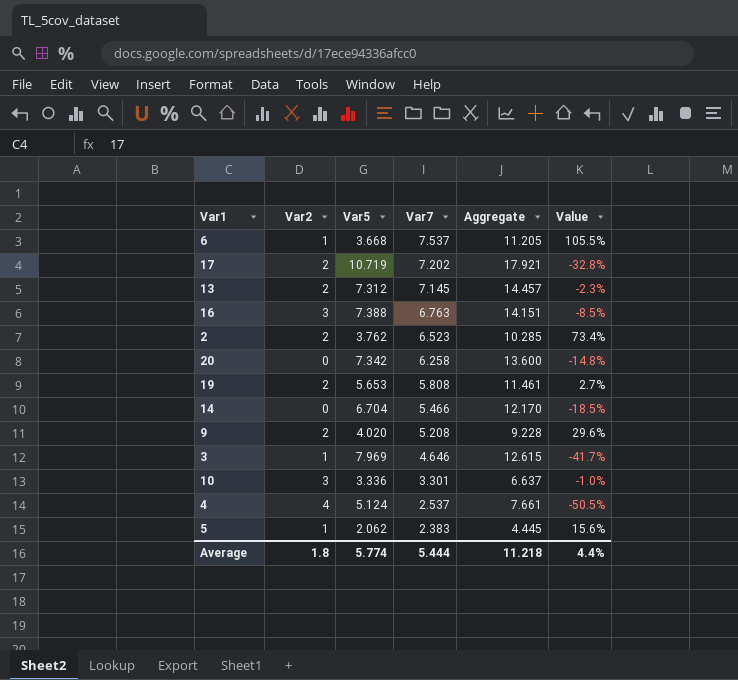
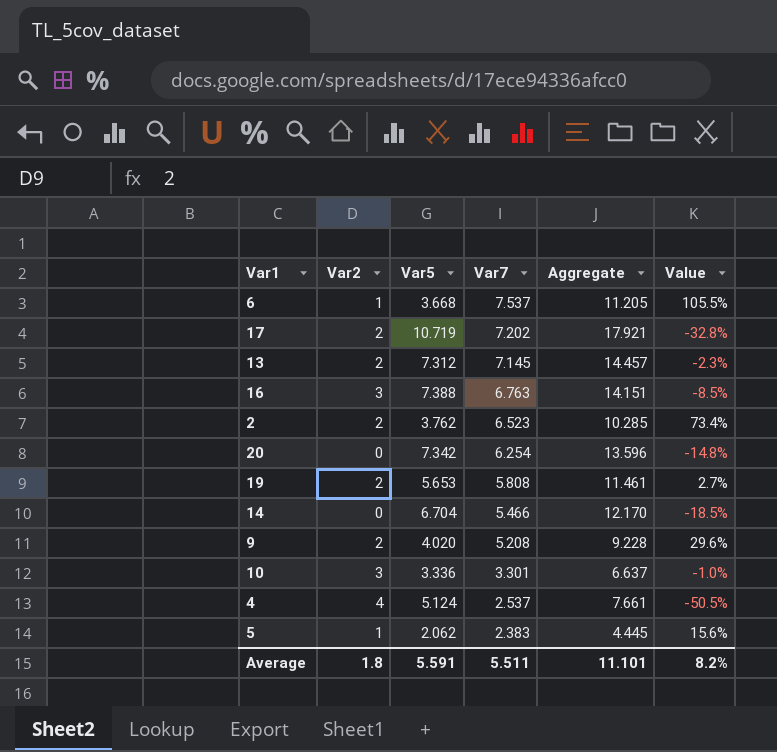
row 3: 1 | 7.969 | 4.646 | 12.615 | -41.7% -> none
20 | Var7: 6.258 -> 6.254
20 | Aggregate: 13.600 -> 13.596
Average | Var5: 5.774 -> 5.591
Average | Var7: 5.444 -> 5.511
Average | Aggregate: 11.218 -> 11.101
Average | Value: 4.4% -> 8.2%

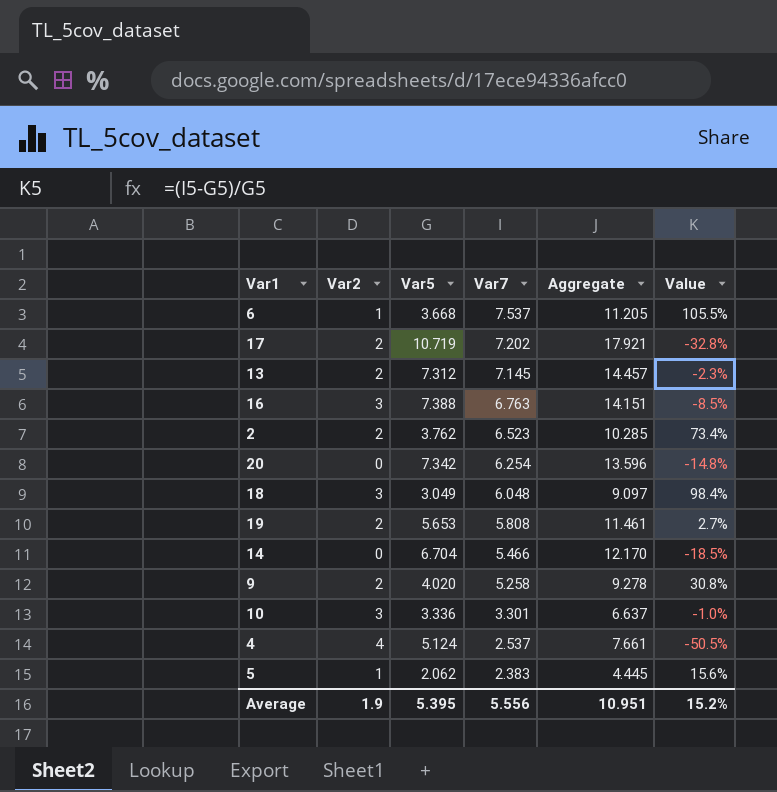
row 18: none -> 3 | 3.049 | 6.048 | 9.097 | 98.4%
9 | Var7: 5.208 -> 5.258
9 | Aggregate: 9.228 -> 9.278
9 | Value: 29.6% -> 30.8%
Average | Var2: 1.8 -> 1.9
Average | Var5: 5.591 -> 5.395
Average | Var7: 5.511 -> 5.556
Average | Aggregate: 11.101 -> 10.951
Average | Value: 8.2% -> 15.2%

